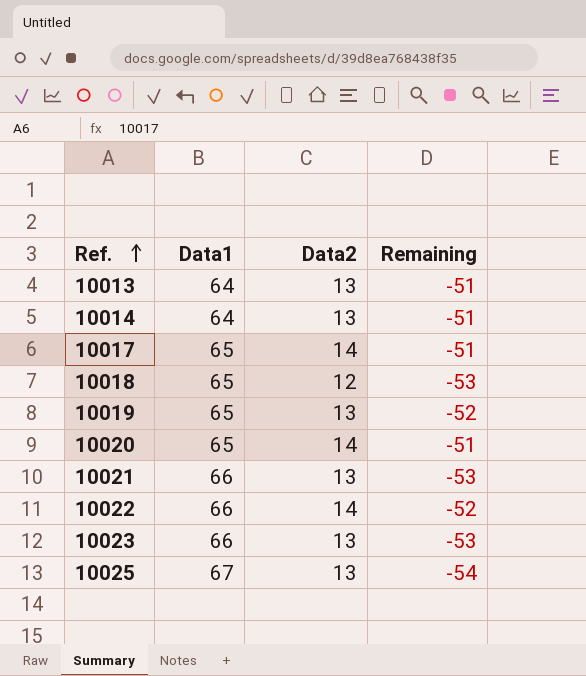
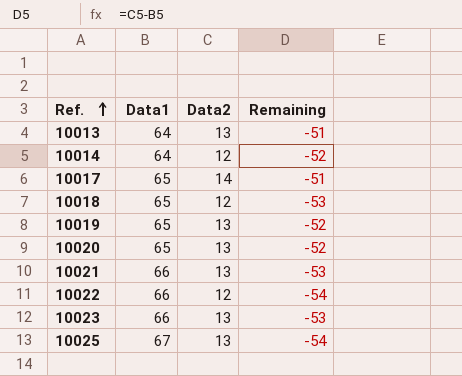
10014 | Data2: 13 -> 12
10014 | Remaining: -51 -> -52
10020 | Data2: 14 -> 13
10020 | Remaining: -51 -> -52
10022 | Data2: 14 -> 12
10022 | Remaining: -52 -> -54

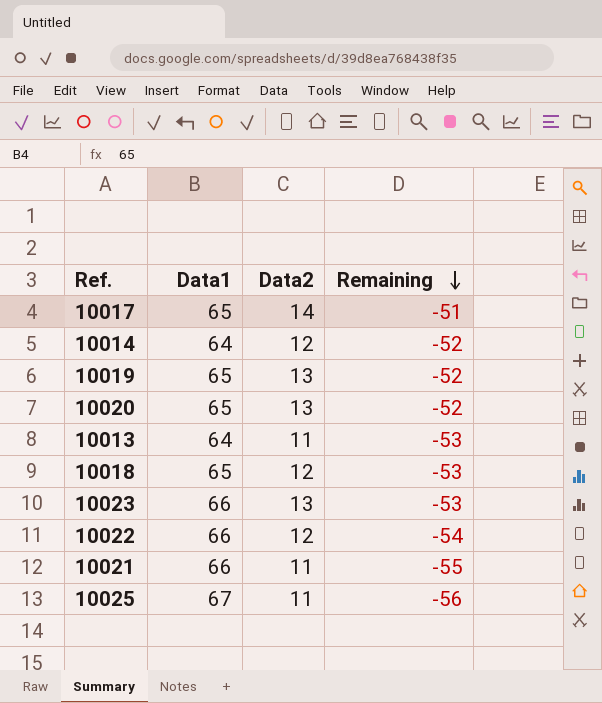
row order: Ref. ascending -> Remaining descending
10013 | Data2: 13 -> 11
10013 | Remaining: -51 -> -53
10021 | Data2: 13 -> 11
10021 | Remaining: -53 -> -55
10025 | Data2: 13 -> 11
10025 | Remaining: -54 -> -56

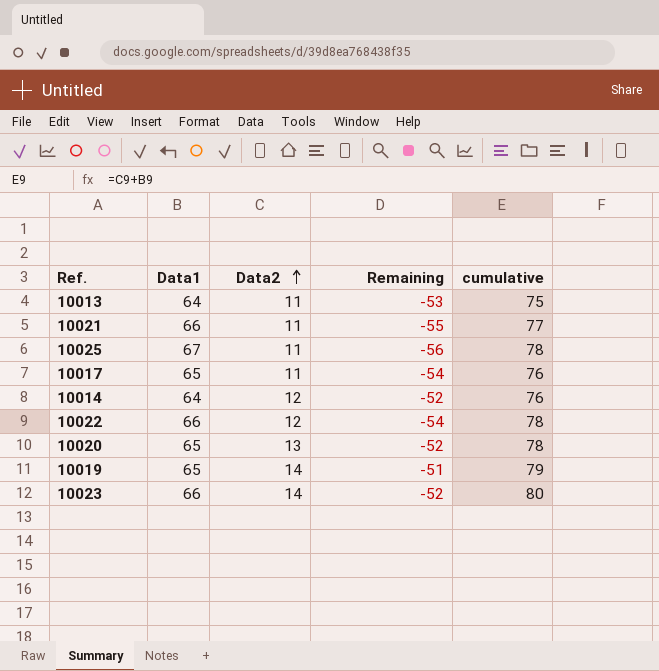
row order: Remaining descending -> Data2 ascending
column cumulative | formula: none -> [Data1] + [Data2]
row 10018: 65 | 12 | -53 -> none
10017 | Data2: 14 -> 11
10017 | Remaining: -51 -> -54
10019 | Data2: 13 -> 14
10019 | Remaining: -52 -> -51
10023 | Data2: 13 -> 14
10023 | Remaining: -53 -> -52

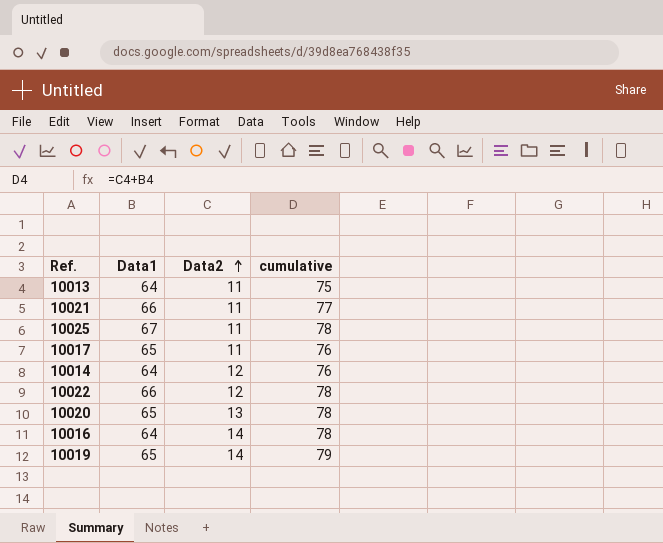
column Remaining | formula: [Data2] - [Data1] -> none
row 10023: 66 | 14 | -52 | 80 -> none
row 10016: none -> 64 | 14 | 78

